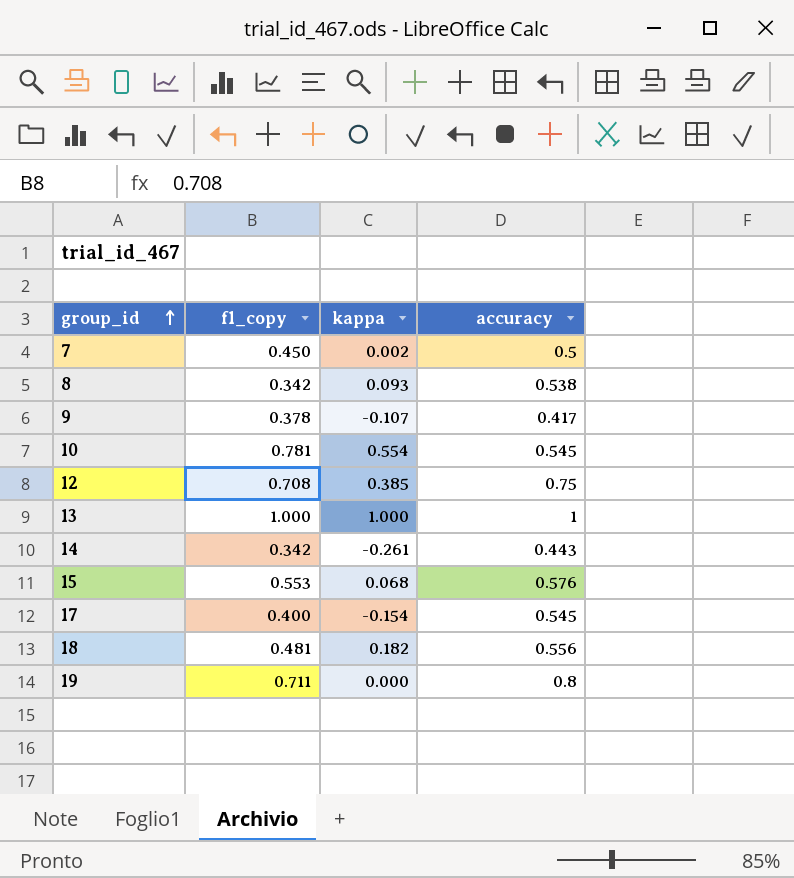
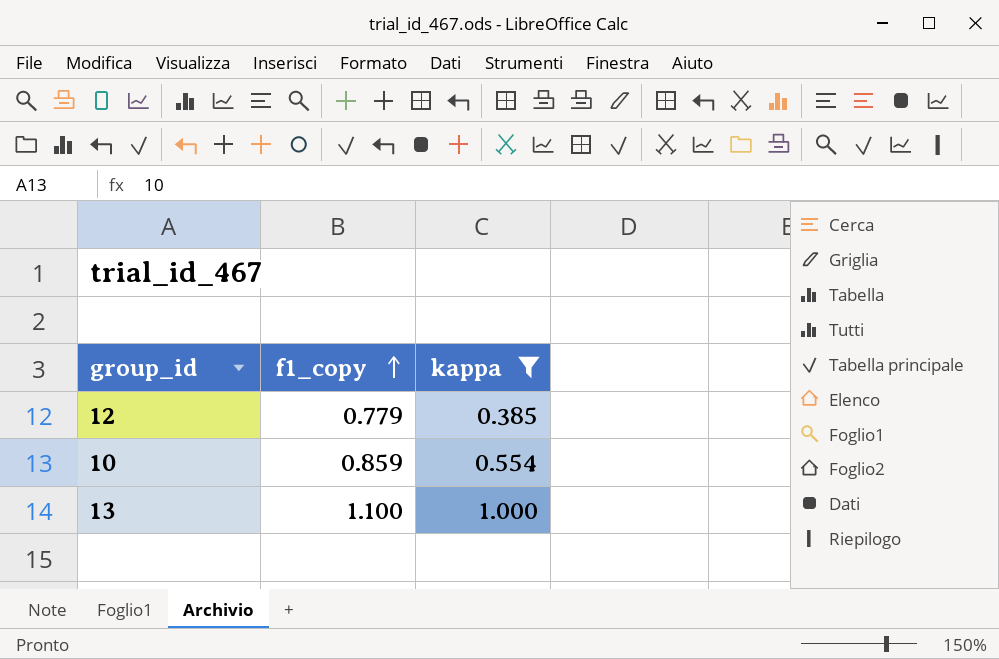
filter: none -> kappa >= 0.385
row order: group_id ascending -> f1_copy ascending
column accuracy | position: 4 -> none
12 | f1_copy: 0.708 -> 0.779
10 | f1_copy: 0.781 -> 0.859
13 | f1_copy: 1.000 -> 1.100

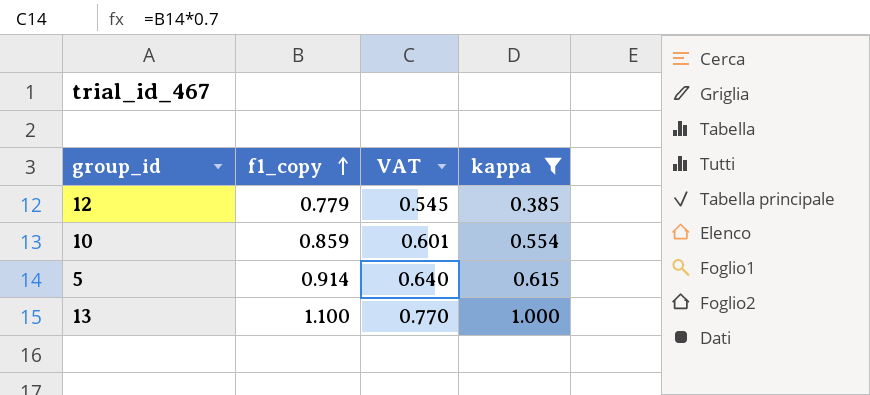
column VAT | formula: none -> [f1_copy] * 0.7
row 5: none -> 0.914 | 0.640 | 0.615

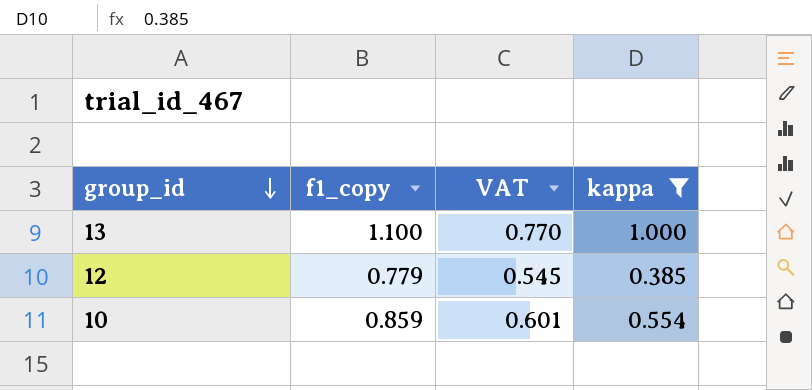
row order: f1_copy ascending -> group_id descending
row 5: 0.914 | 0.640 | 0.615 -> none

